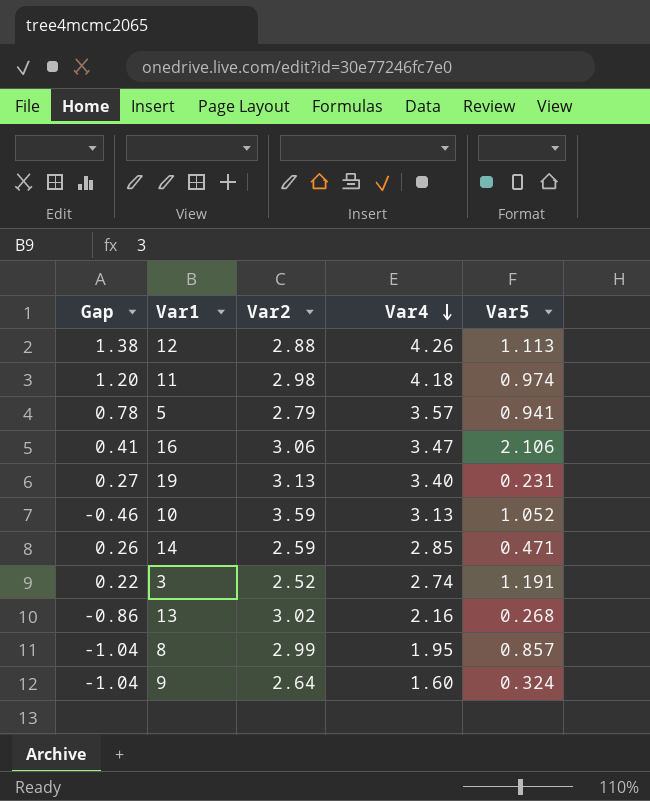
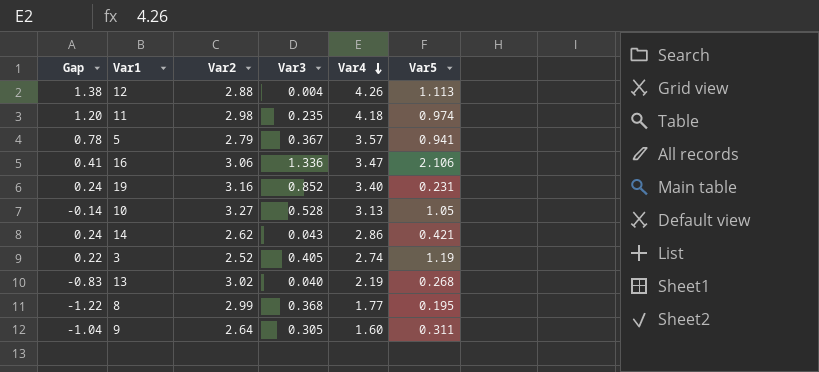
column Var3 | position: none -> 4
19 | Gap: 0.27 -> 0.24
19 | Var2: 3.13 -> 3.16
10 | Gap: -0.46 -> -0.14
10 | Var2: 3.59 -> 3.27
10 | Var5: 1.052 -> 1.05
14 | Gap: 0.26 -> 0.24
14 | Var2: 2.59 -> 2.62
14 | Var4: 2.85 -> 2.86
14 | Var5: 0.471 -> 0.421
3 | Var5: 1.191 -> 1.19
13 | Gap: -0.86 -> -0.83
13 | Var4: 2.16 -> 2.19
8 | Gap: -1.04 -> -1.22
8 | Var4: 1.95 -> 1.77
8 | Var5: 0.857 -> 0.195
9 | Var5: 0.324 -> 0.311

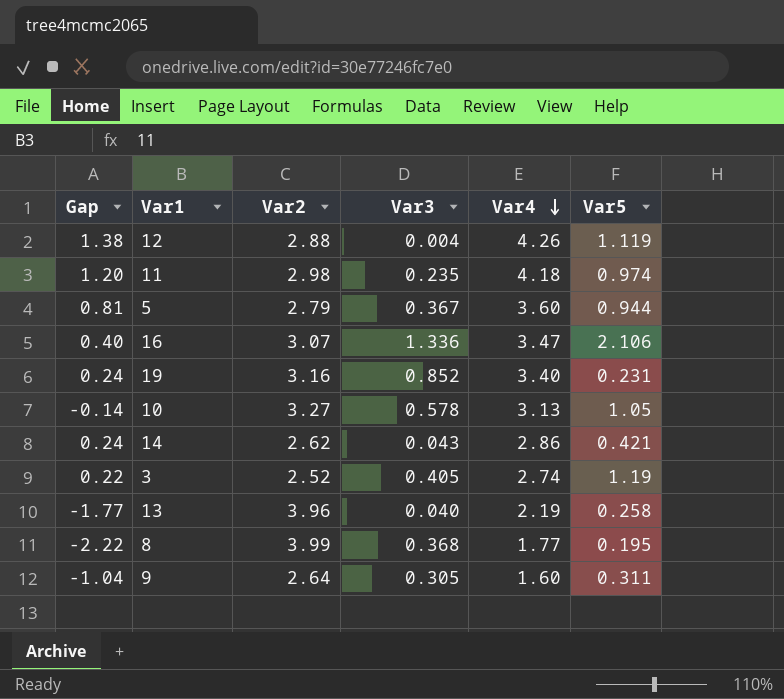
12 | Var5: 1.113 -> 1.119
5 | Gap: 0.78 -> 0.81
5 | Var4: 3.57 -> 3.60
5 | Var5: 0.941 -> 0.944
16 | Gap: 0.41 -> 0.40
16 | Var2: 3.06 -> 3.07
10 | Var3: 0.528 -> 0.578
13 | Gap: -0.83 -> -1.77
13 | Var2: 3.02 -> 3.96
13 | Var5: 0.268 -> 0.258
8 | Gap: -1.22 -> -2.22
8 | Var2: 2.99 -> 3.99

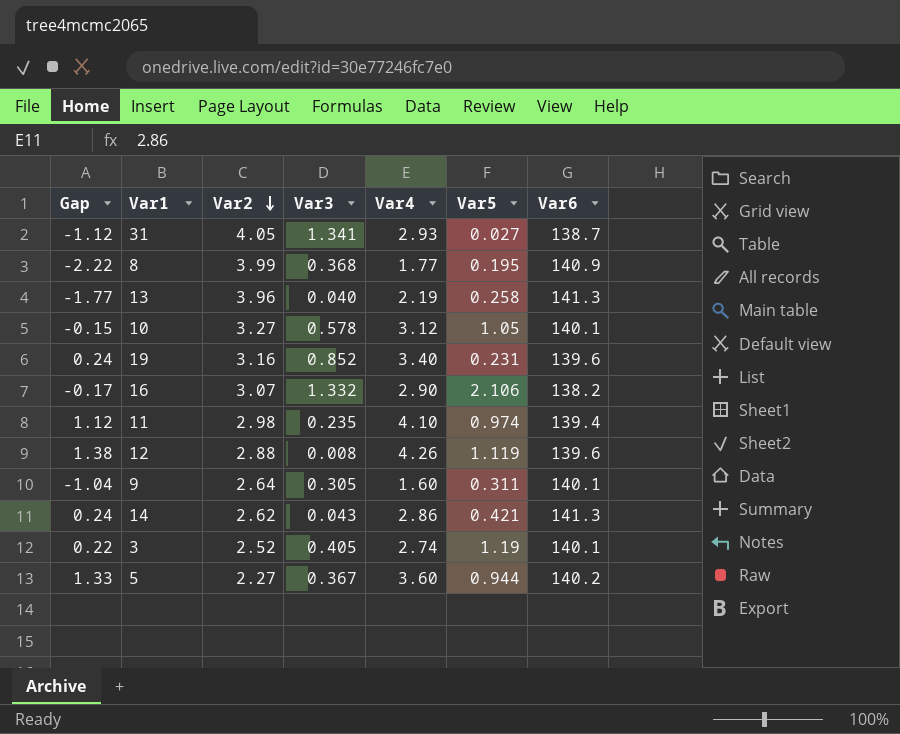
row order: Var4 descending -> Var2 descending
column Var6 | position: none -> 7
row 31: none -> -1.12 | 4.05 | 1.341 | 2.93 | 0.027 | 138.7
10 | Gap: -0.14 -> -0.15
10 | Var4: 3.13 -> 3.12
16 | Gap: 0.40 -> -0.17
16 | Var3: 1.336 -> 1.332
16 | Var4: 3.47 -> 2.90
11 | Gap: 1.20 -> 1.12
11 | Var4: 4.18 -> 4.10
12 | Var3: 0.004 -> 0.008
5 | Gap: 0.81 -> 1.33
5 | Var2: 2.79 -> 2.27

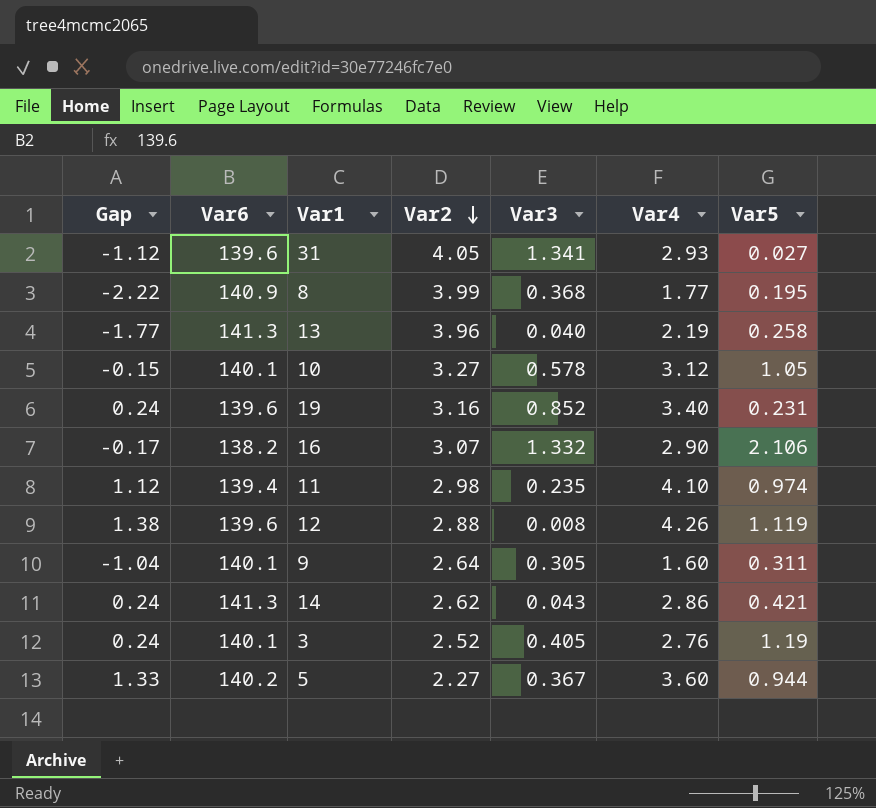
column Var6 | position: 7 -> 2
31 | Var6: 138.7 -> 139.6
3 | Gap: 0.22 -> 0.24
3 | Var4: 2.74 -> 2.76

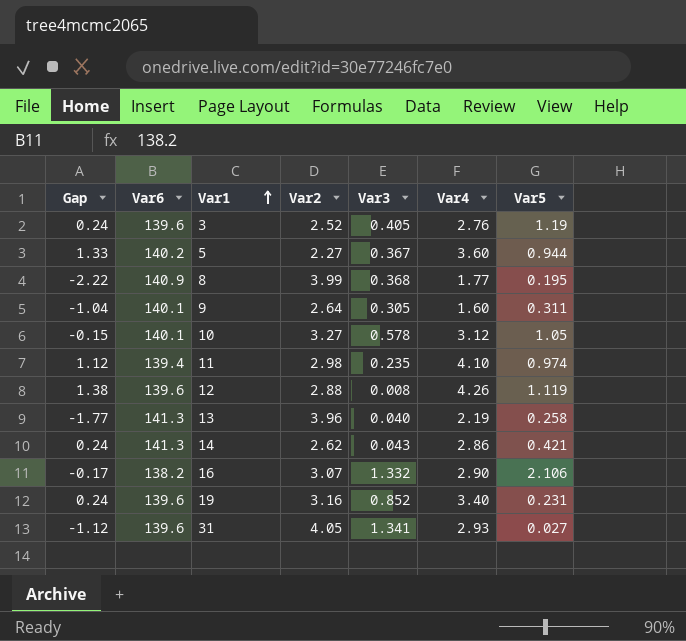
row order: Var2 descending -> Var1 ascending
3 | Var6: 140.1 -> 139.6

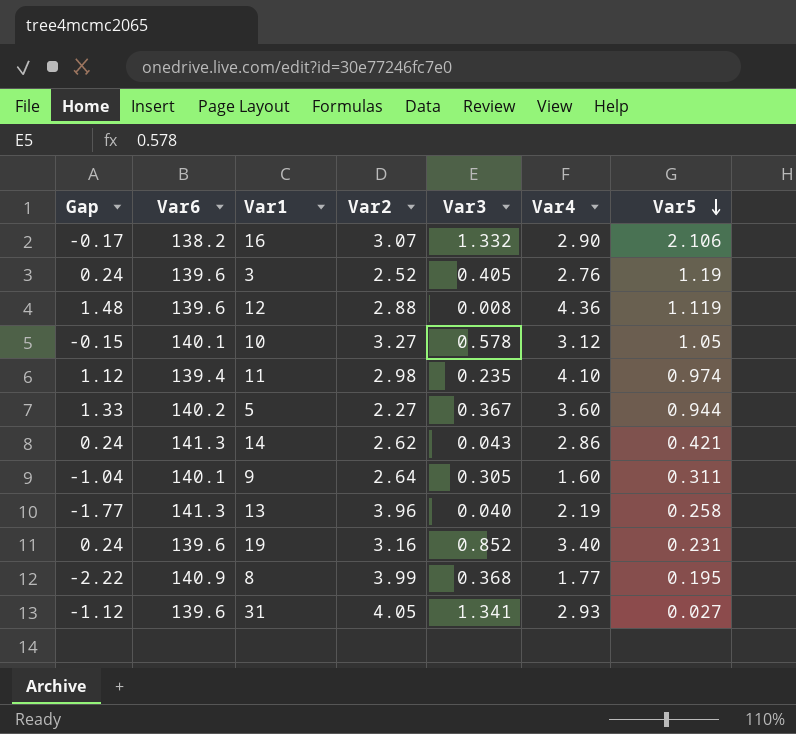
row order: Var1 ascending -> Var5 descending
12 | Gap: 1.38 -> 1.48
12 | Var4: 4.26 -> 4.36

